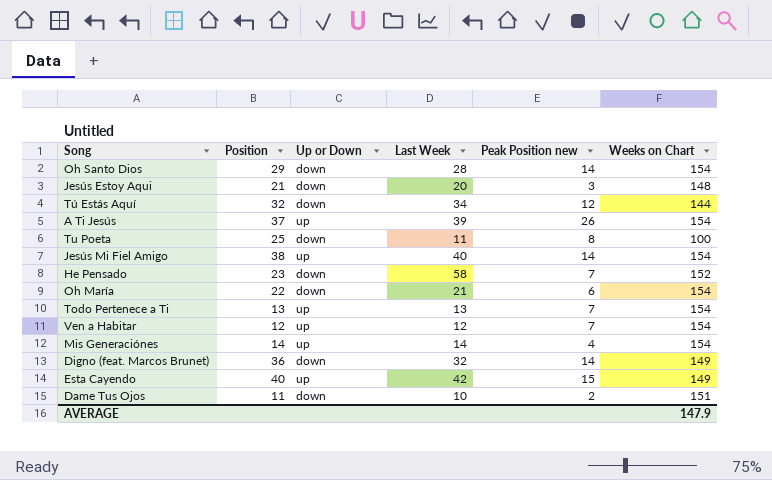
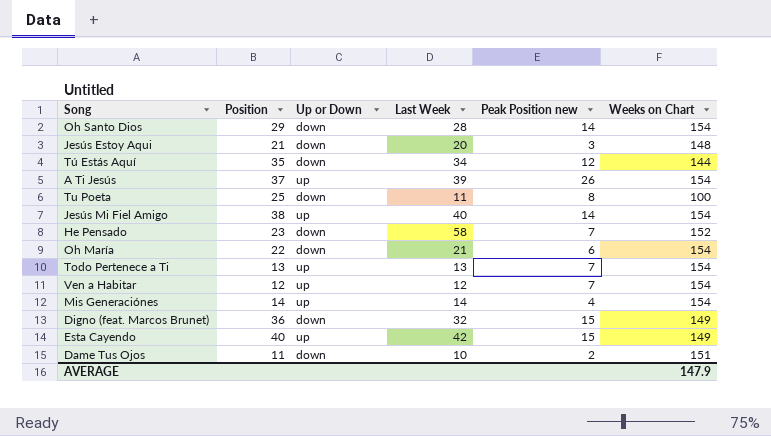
Tú Estás Aquí | Position: 32 -> 35
Digno (feat. Marcos Brunet) | Peak Position new: 14 -> 15

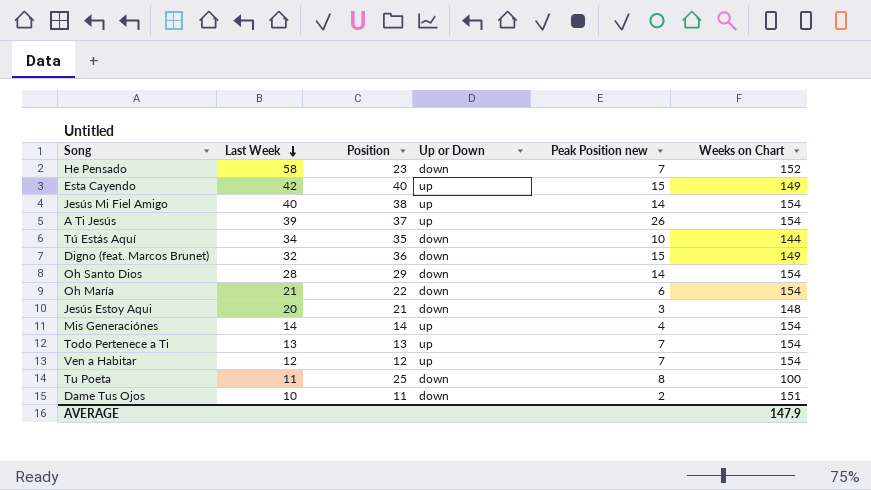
row order: none -> Last Week descending
column Last Week | position: 4 -> 2
Tú Estás Aquí | Peak Position new: 12 -> 10

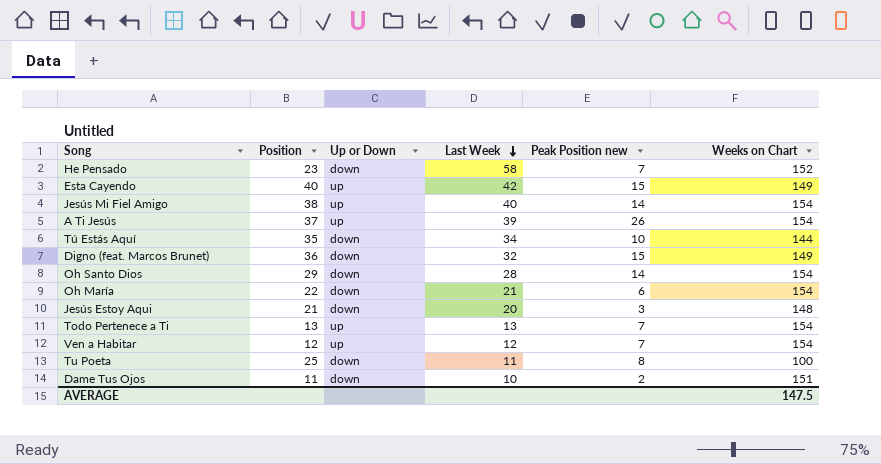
column Last Week | position: 2 -> 4
row Mis Generaciónes: 14 | 14 | up | 4 | 154 -> none
AVERAGE | Weeks on Chart: 147.9 -> 147.5

